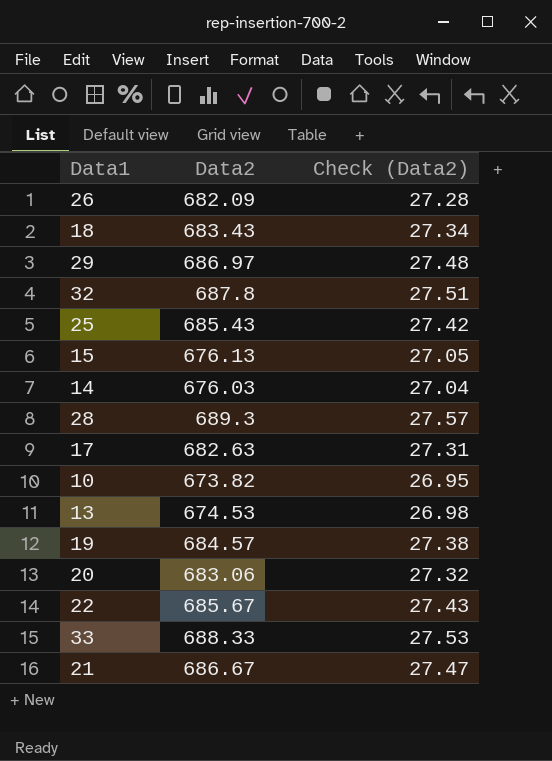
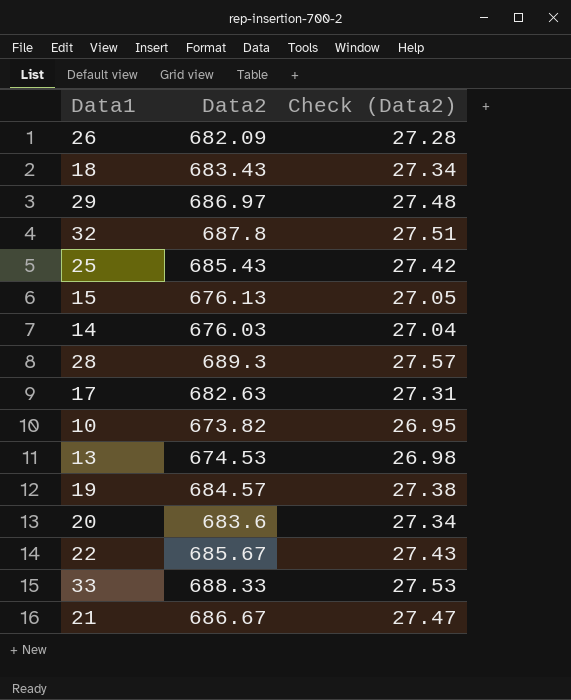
20 | Data2: 683.06 -> 683.6
20 | Check (Data2): 27.32 -> 27.34

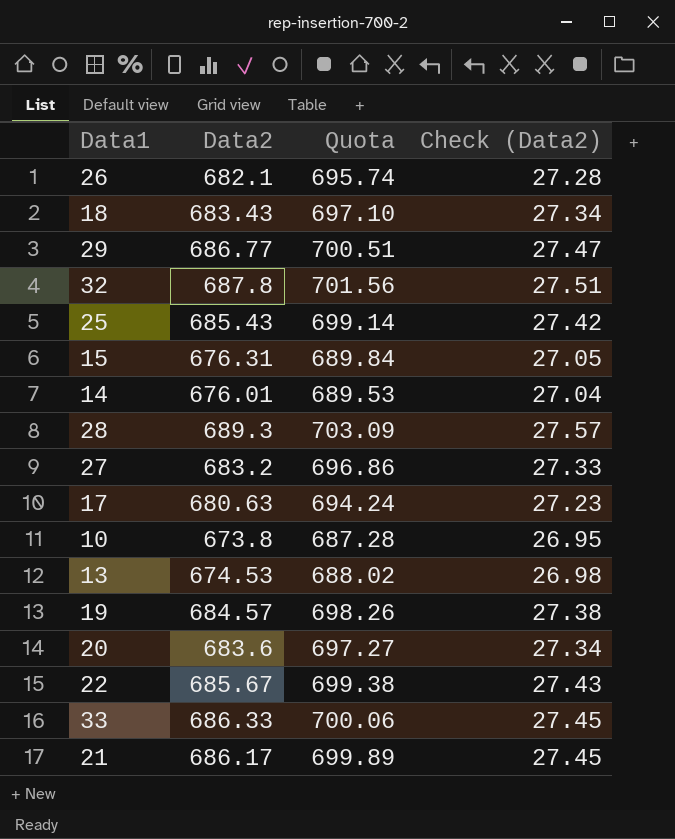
column Quota | formula: none -> [Data2] * 1.02
26 | Data2: 682.09 -> 682.1
29 | Data2: 686.97 -> 686.77
29 | Check (Data2): 27.48 -> 27.47
15 | Data2: 676.13 -> 676.31
14 | Data2: 676.03 -> 676.01
row 27: none -> 683.2 | 696.86 | 27.33
17 | Data2: 682.63 -> 680.63
17 | Check (Data2): 27.31 -> 27.23
10 | Data2: 673.82 -> 673.8
33 | Data2: 688.33 -> 686.33
33 | Check (Data2): 27.53 -> 27.45
21 | Data2: 686.67 -> 686.17
21 | Check (Data2): 27.47 -> 27.45

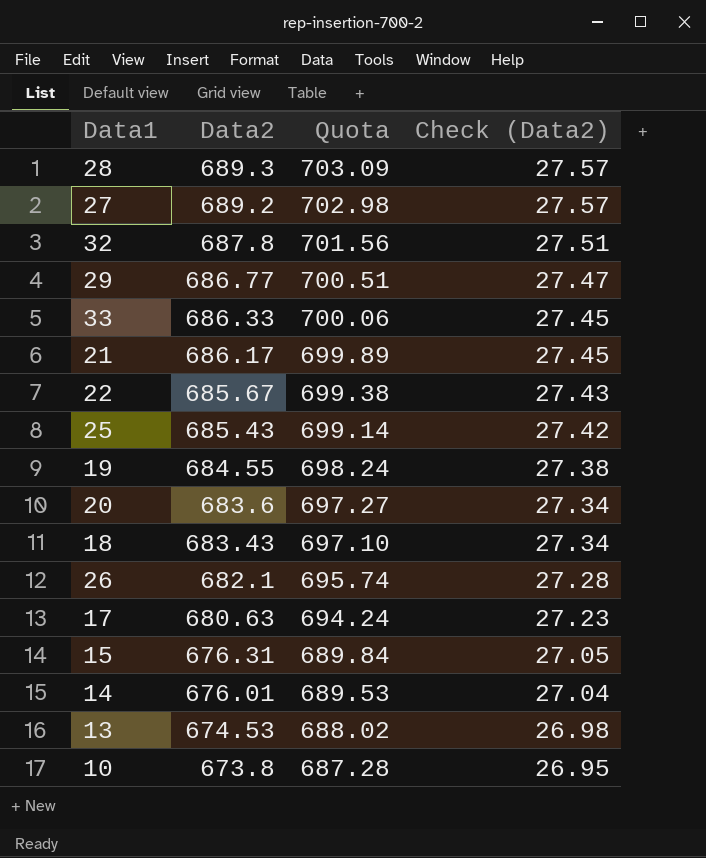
row order: none -> Data2 descending
27 | Data2: 683.2 -> 689.2
27 | Quota: 696.86 -> 702.98
27 | Check (Data2): 27.33 -> 27.57
19 | Data2: 684.57 -> 684.55
19 | Quota: 698.26 -> 698.24

